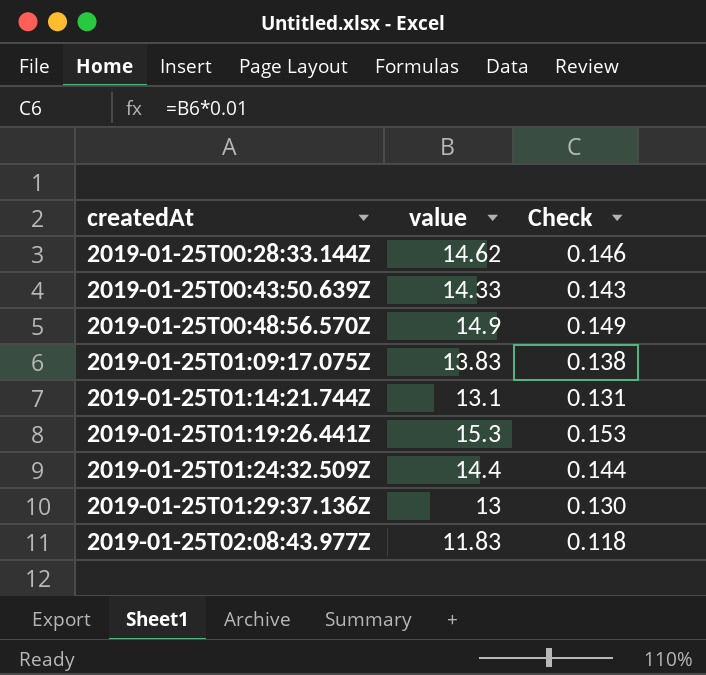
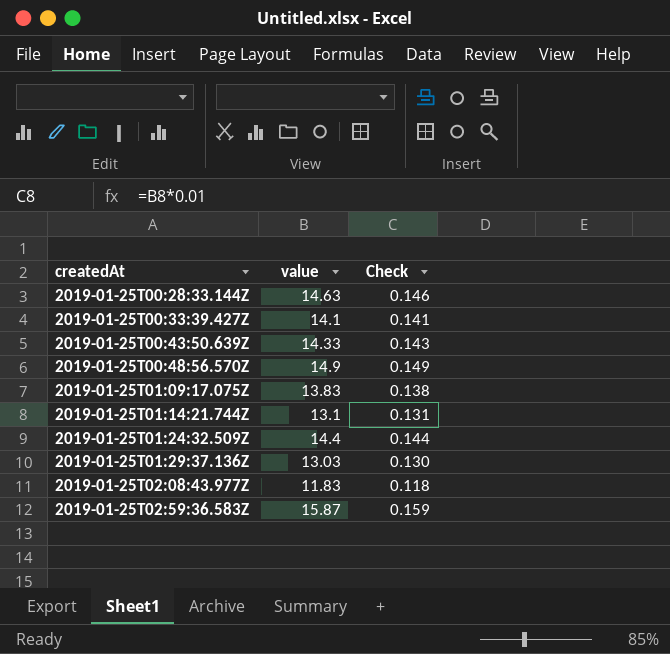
row 2019-01-25T01:19:26.441Z: 15.3 | 0.153 -> none
2019-01-25T00:28:33.144Z | value: 14.62 -> 14.63
row 2019-01-25T00:33:39.427Z: none -> 14.1 | 0.141
2019-01-25T01:29:37.136Z | value: 13 -> 13.03
row 2019-01-25T02:59:36.583Z: none -> 15.87 | 0.159

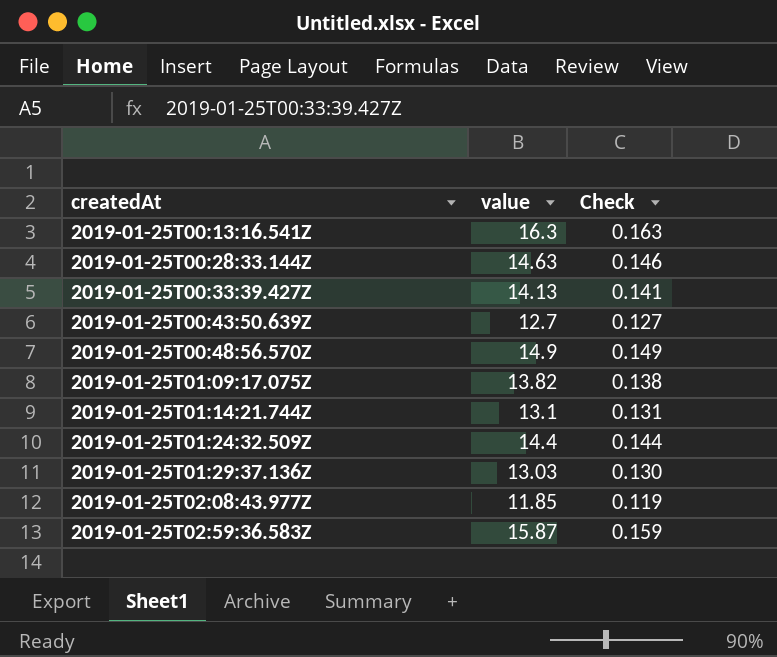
row 2019-01-25T00:13:16.541Z: none -> 16.3 | 0.163
2019-01-25T00:33:39.427Z | value: 14.1 -> 14.13
2019-01-25T00:43:50.639Z | value: 14.33 -> 12.7
2019-01-25T00:43:50.639Z | Check: 0.143 -> 0.127
2019-01-25T01:09:17.075Z | value: 13.83 -> 13.82
2019-01-25T02:08:43.977Z | value: 11.83 -> 11.85
2019-01-25T02:08:43.977Z | Check: 0.118 -> 0.119

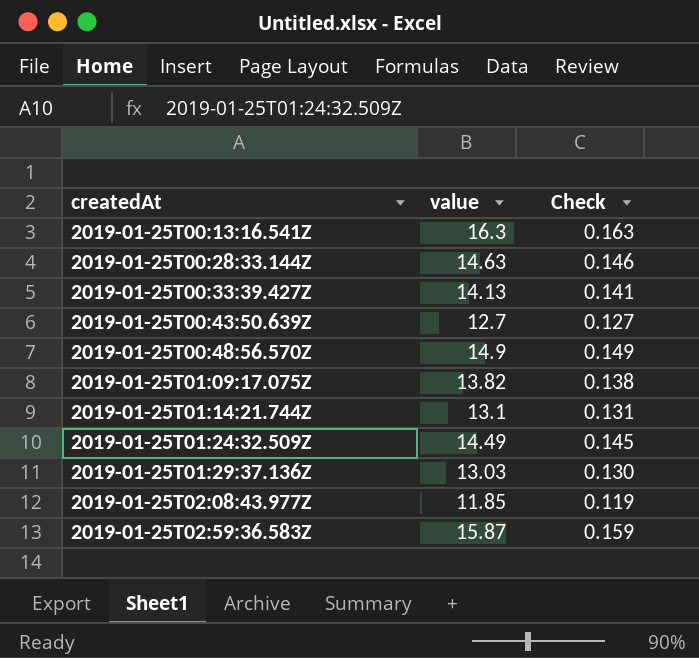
2019-01-25T01:24:32.509Z | value: 14.4 -> 14.49
2019-01-25T01:24:32.509Z | Check: 0.144 -> 0.145

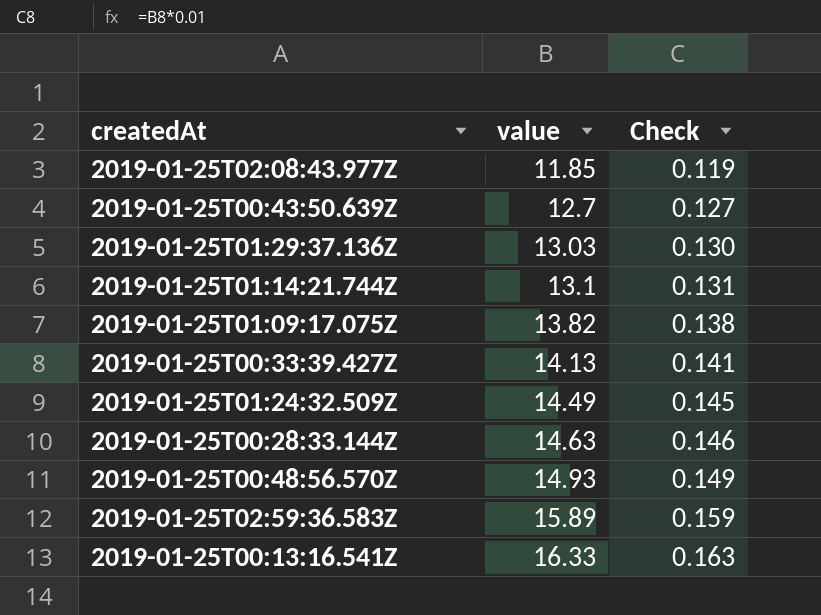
row order: createdAt ascending -> value ascending
2019-01-25T00:48:56.570Z | value: 14.9 -> 14.93
2019-01-25T02:59:36.583Z | value: 15.87 -> 15.89
2019-01-25T00:13:16.541Z | value: 16.3 -> 16.33

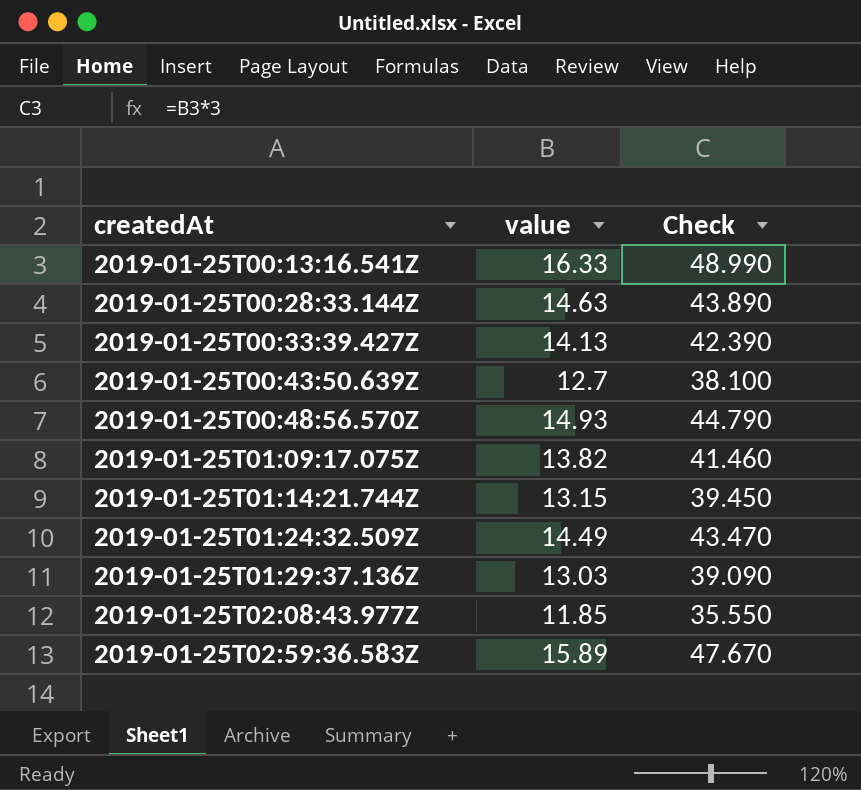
row order: value ascending -> createdAt ascending
column Check | formula: [value] * 0.01 -> [value] * 3
2019-01-25T01:14:21.744Z | value: 13.1 -> 13.15

